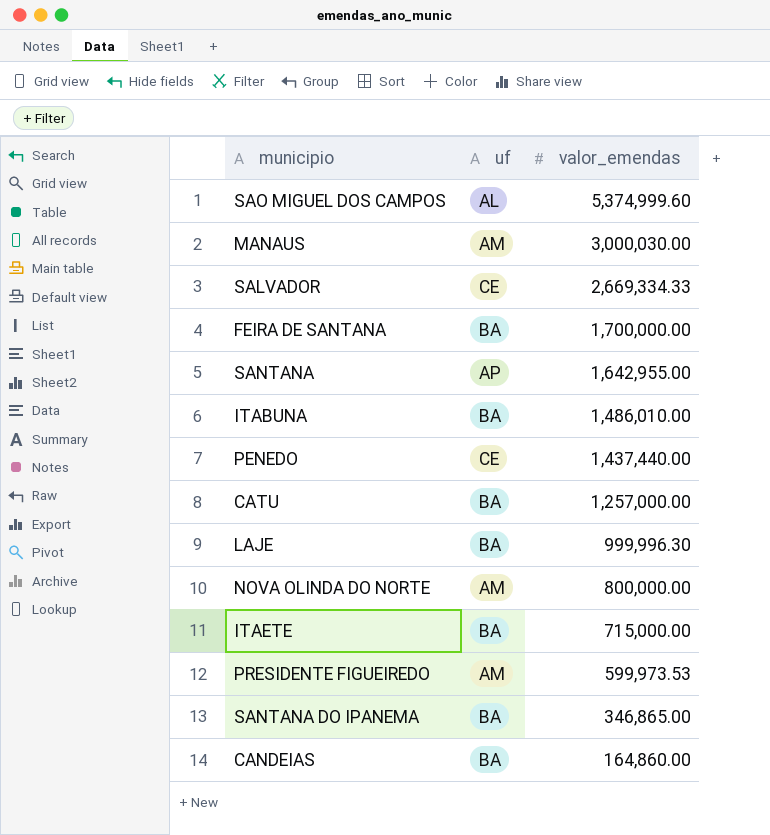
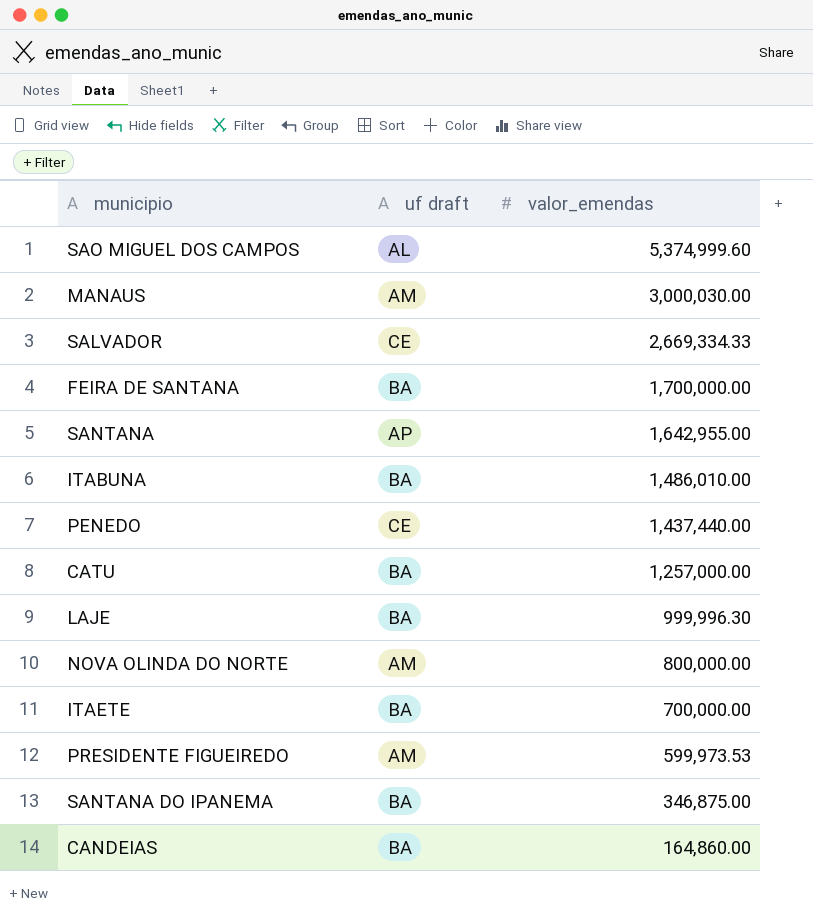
column name: uf -> uf draft
ITAETE | valor_emendas: 715,000.00 -> 700,000.00
SANTANA DO IPANEMA | valor_emendas: 346,865.00 -> 346,875.00

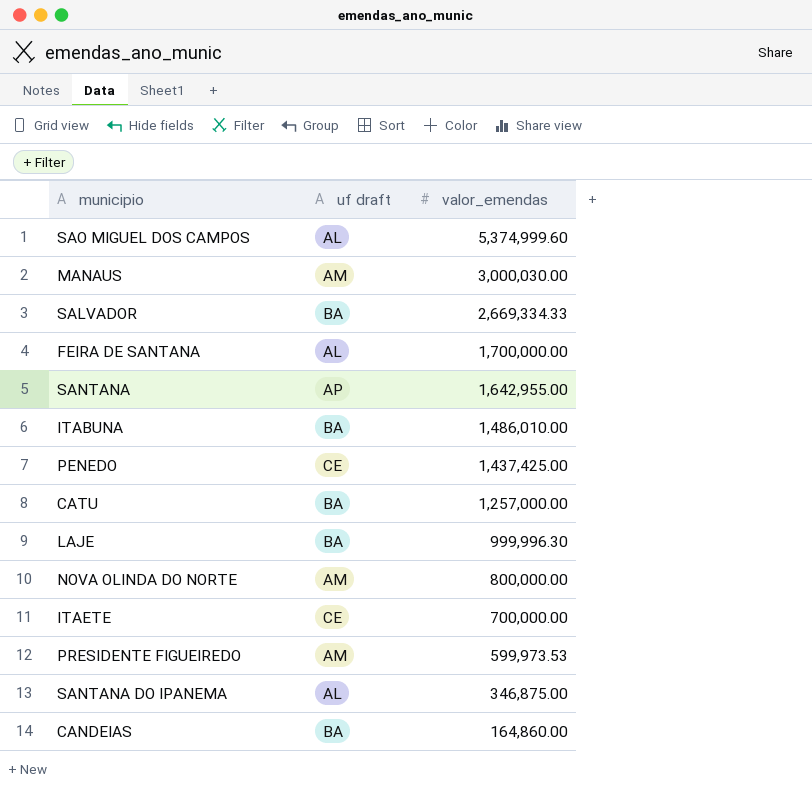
SALVADOR | uf draft: CE -> BA
FEIRA DE SANTANA | uf draft: BA -> AL
PENEDO | valor_emendas: 1,437,440.00 -> 1,437,425.00
ITAETE | uf draft: BA -> CE
SANTANA DO IPANEMA | uf draft: BA -> AL

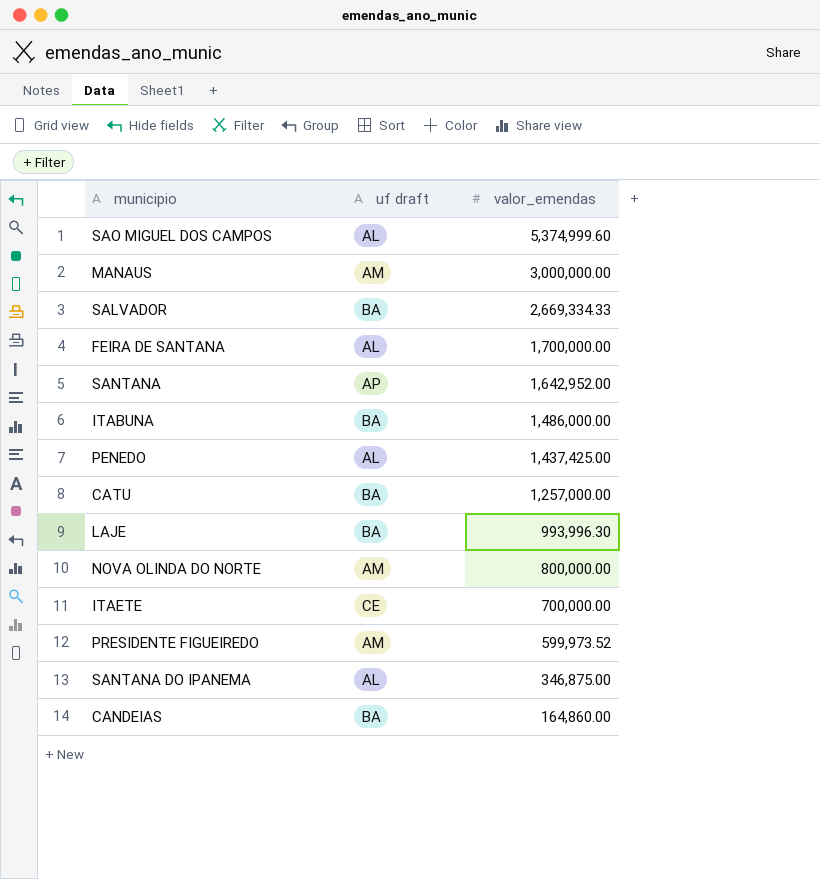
MANAUS | valor_emendas: 3,000,030.00 -> 3,000,000.00
SANTANA | valor_emendas: 1,642,955.00 -> 1,642,952.00
ITABUNA | valor_emendas: 1,486,010.00 -> 1,486,000.00
PENEDO | uf draft: CE -> AL
LAJE | valor_emendas: 999,996.30 -> 993,996.30
PRESIDENTE FIGUEIREDO | valor_emendas: 599,973.53 -> 599,973.52

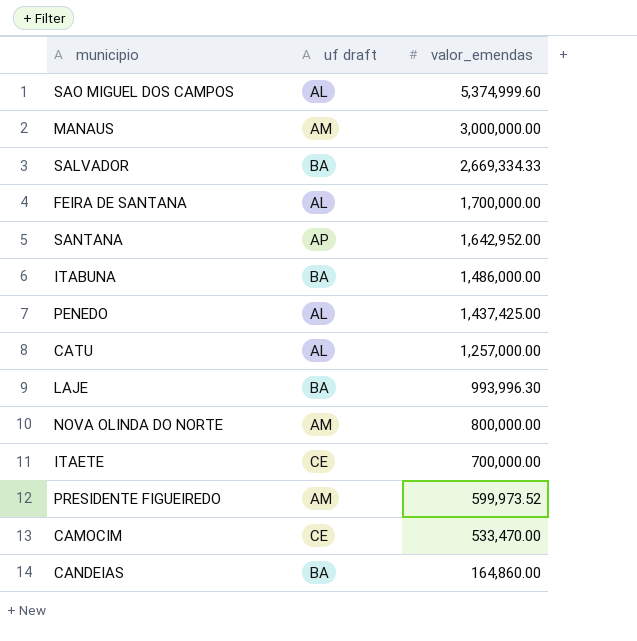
row SANTANA DO IPANEMA: AL | 346,875.00 -> none
CATU | uf draft: BA -> AL
row CAMOCIM: none -> CE | 533,470.00

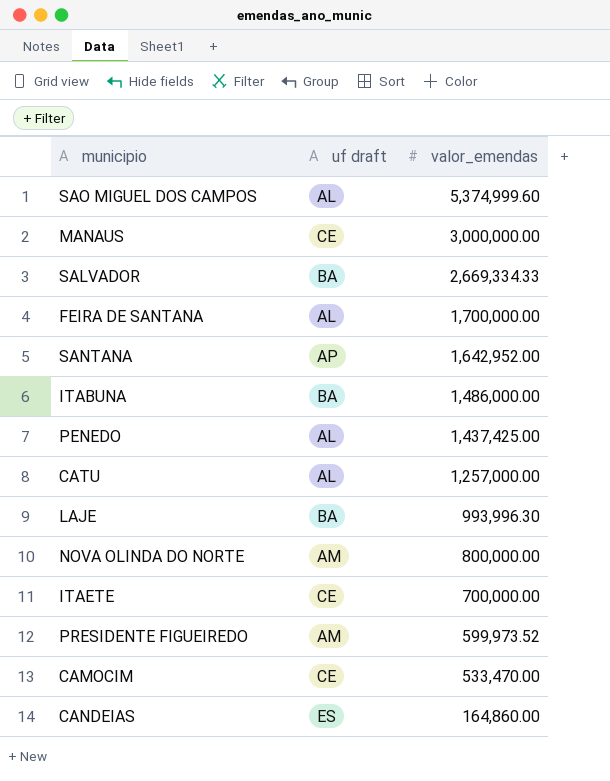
MANAUS | uf draft: AM -> CE
CANDEIAS | uf draft: BA -> ES

